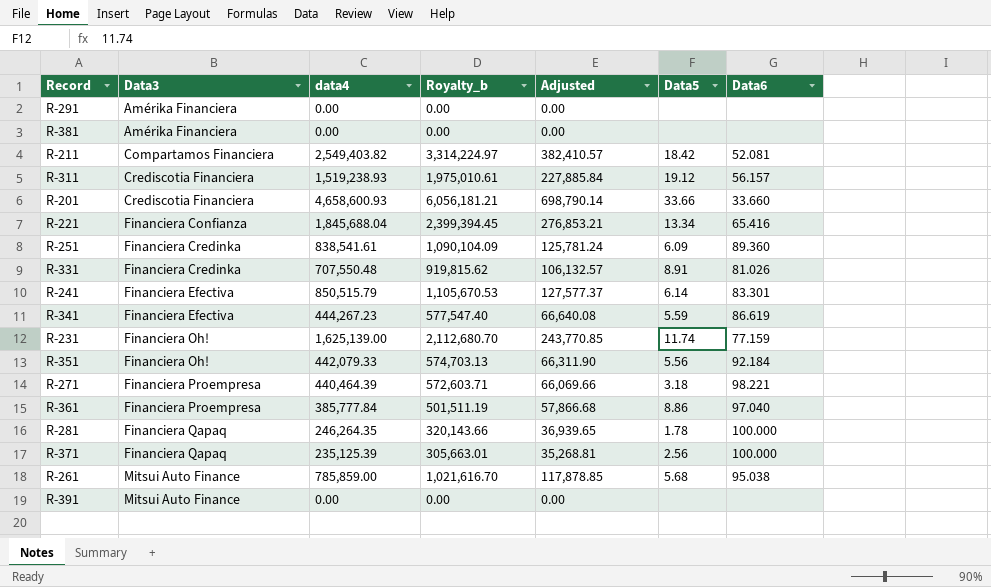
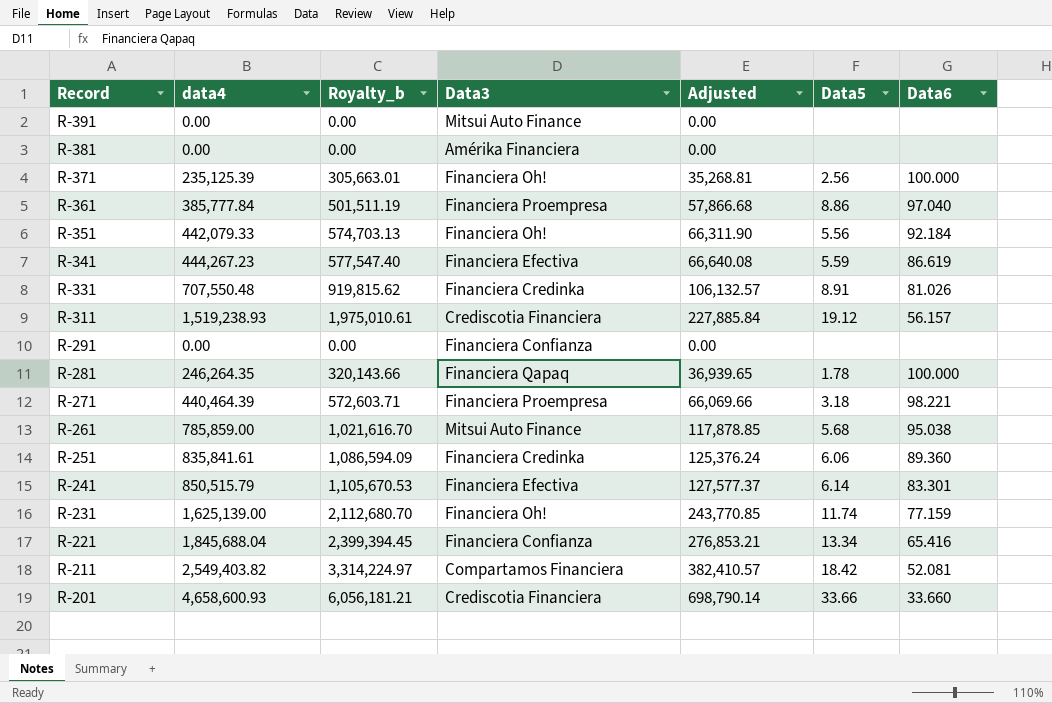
row order: Data3 ascending -> Record descending
column Data3 | position: 2 -> 4
R-371 | Data3: Financiera Qapaq -> Financiera Oh!
R-291 | Data3: Amérika Financiera -> Financiera Confianza
R-251 | data4: 838,541.61 -> 835,841.61
R-251 | Royalty_b: 1,090,104.09 -> 1,086,594.09
R-251 | Adjusted: 125,781.24 -> 125,376.24
R-251 | Data5: 6.09 -> 6.06

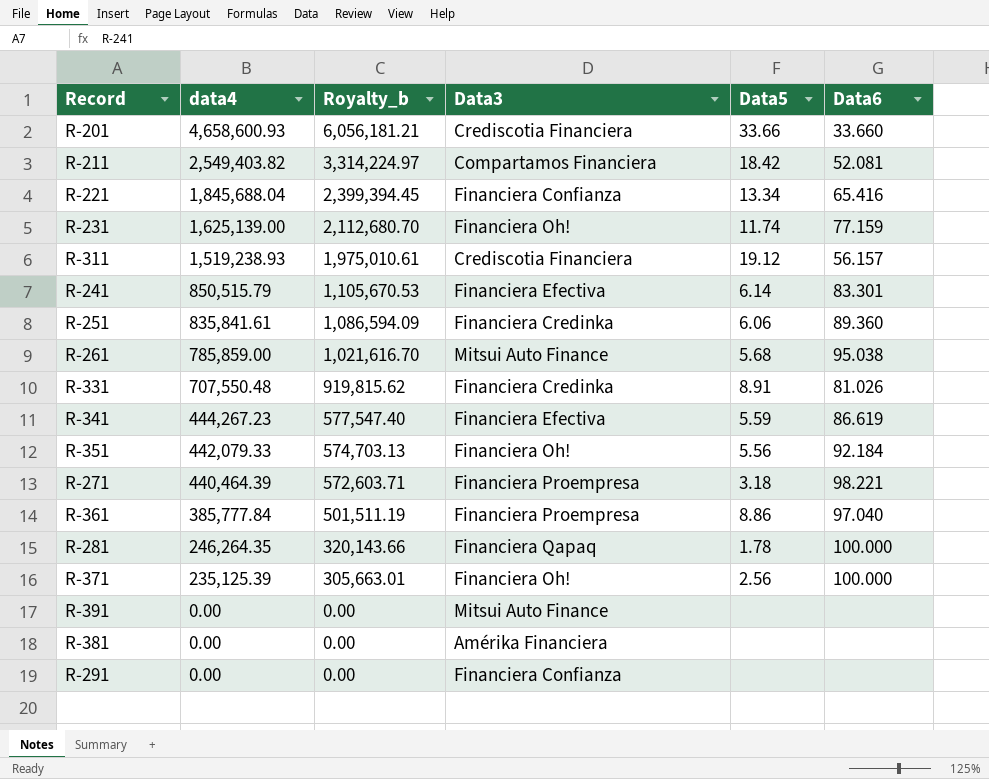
row order: Record descending -> data4 descending
column Adjusted | formula: [data4] * 0.15 -> none

